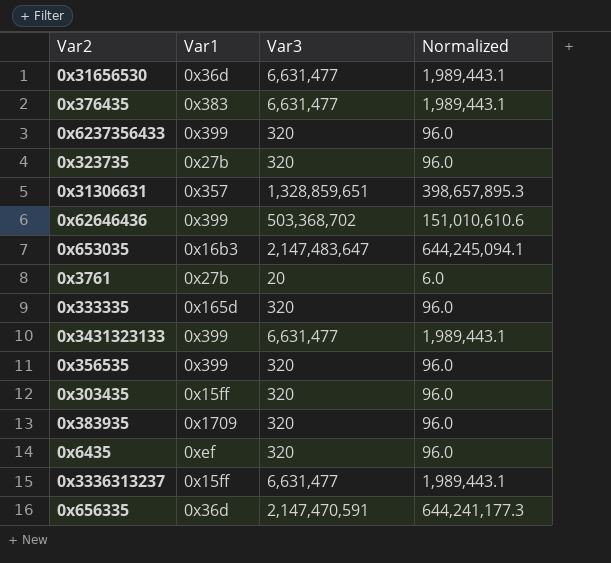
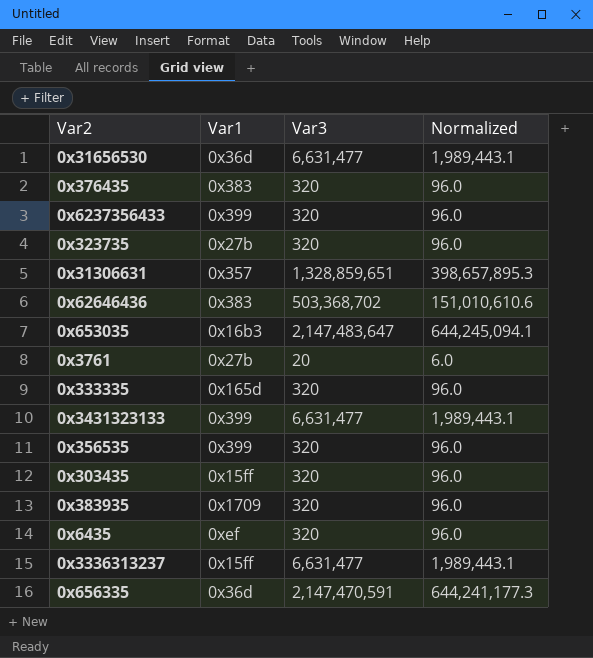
0x376435 | Var3: 6,631,477 -> 320
0x376435 | Normalized: 1,989,443.1 -> 96.0
0x62646436 | Var1: 0x399 -> 0x383

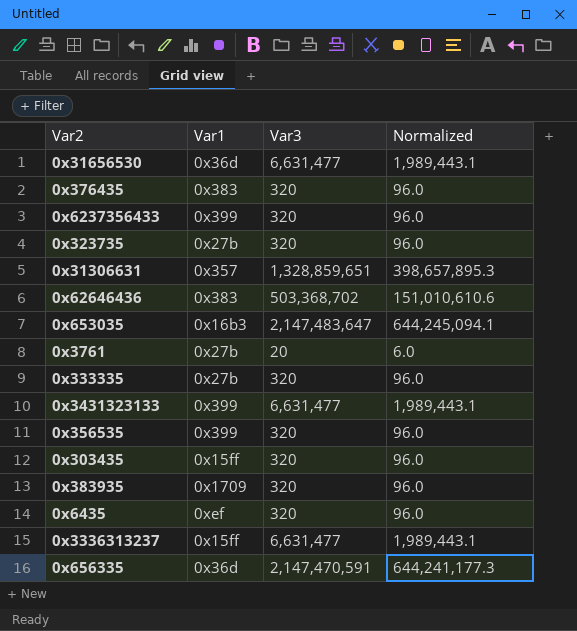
0x333335 | Var1: 0x165d -> 0x27b

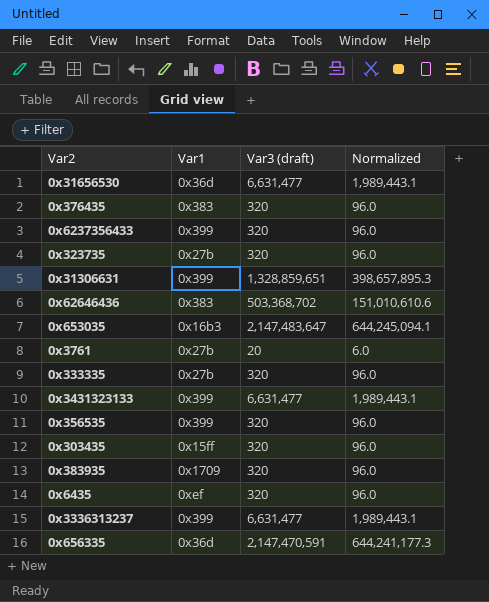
column name: Var3 -> Var3 (draft)
0x31306631 | Var1: 0x357 -> 0x399
0x3336313237 | Var1: 0x15ff -> 0x399

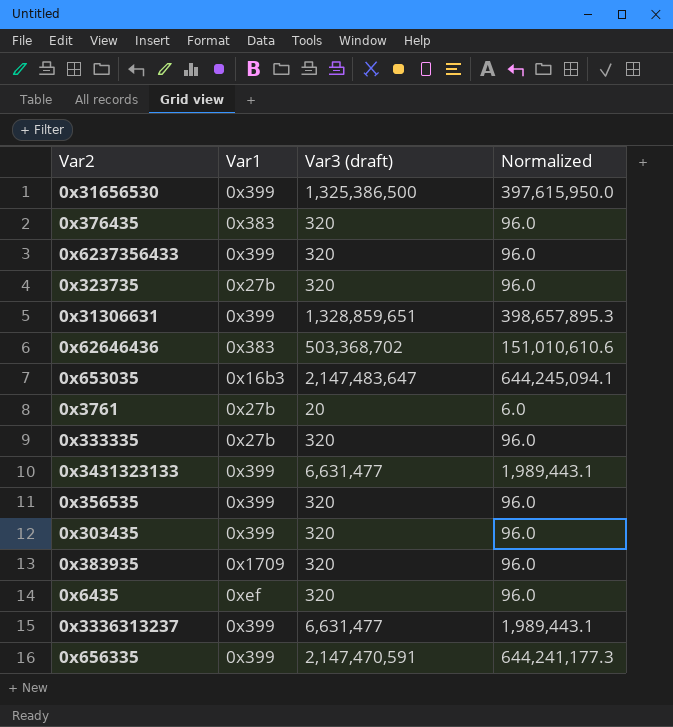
0x31656530 | Var1: 0x36d -> 0x399
0x31656530 | Var3 (draft): 6,631,477 -> 1,325,386,500
0x31656530 | Normalized: 1,989,443.1 -> 397,615,950.0
0x303435 | Var1: 0x15ff -> 0x399
0x656335 | Var1: 0x36d -> 0x399

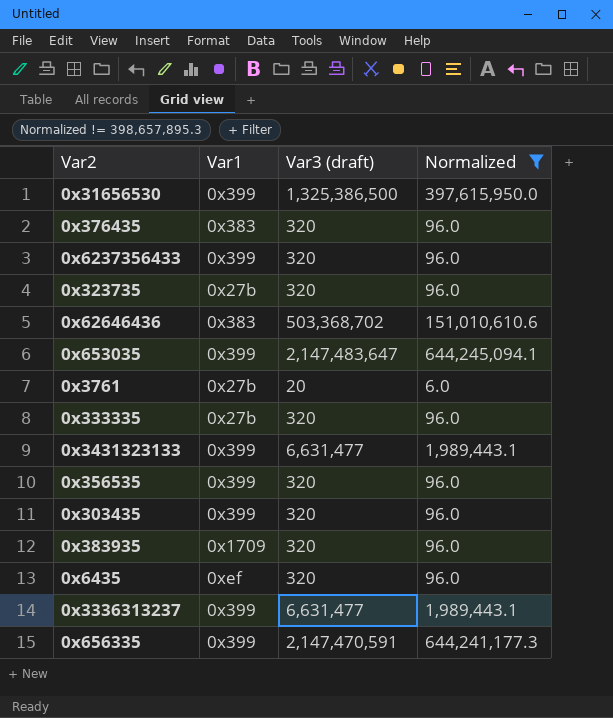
filter: none -> Normalized != 398,657,895.3
0x653035 | Var1: 0x16b3 -> 0x399

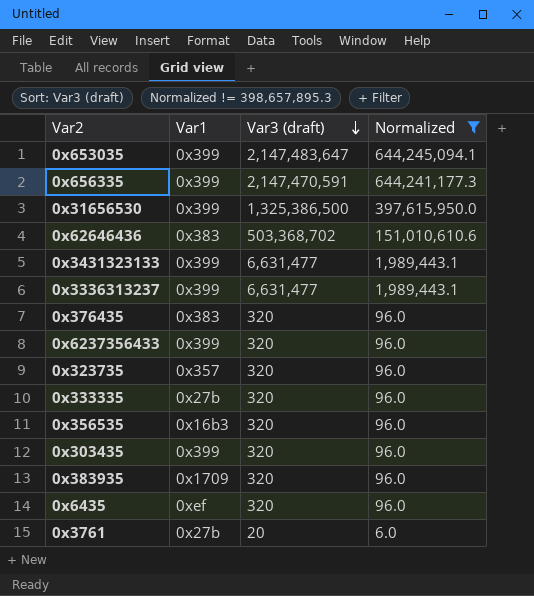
row order: none -> Var3 (draft) descending
0x323735 | Var1: 0x27b -> 0x357
0x356535 | Var1: 0x399 -> 0x16b3

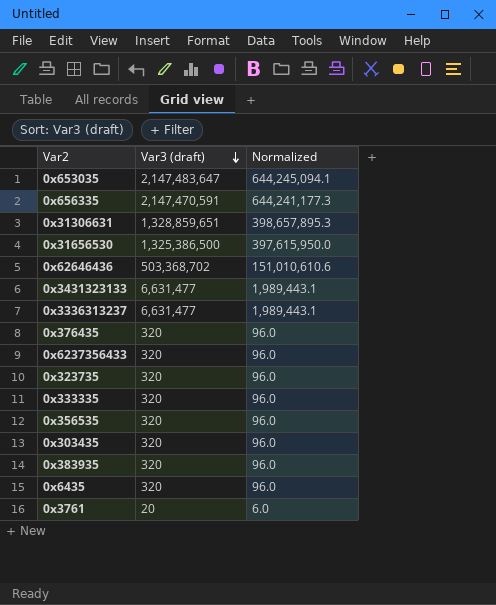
filter: Normalized != 398,657,895.3 -> none
column Var1 | position: 2 -> none

